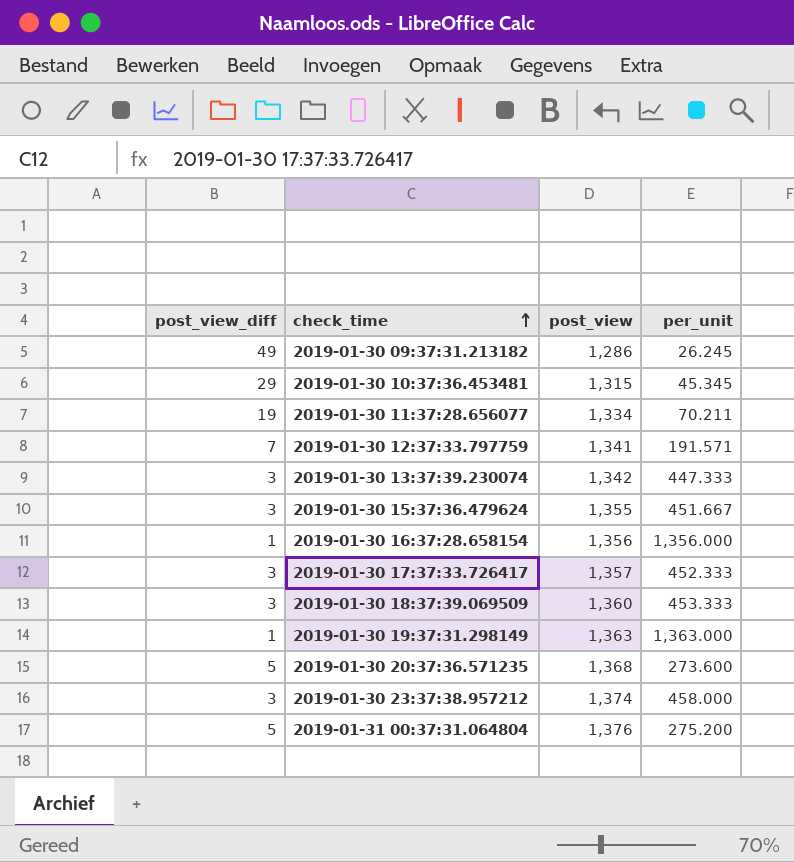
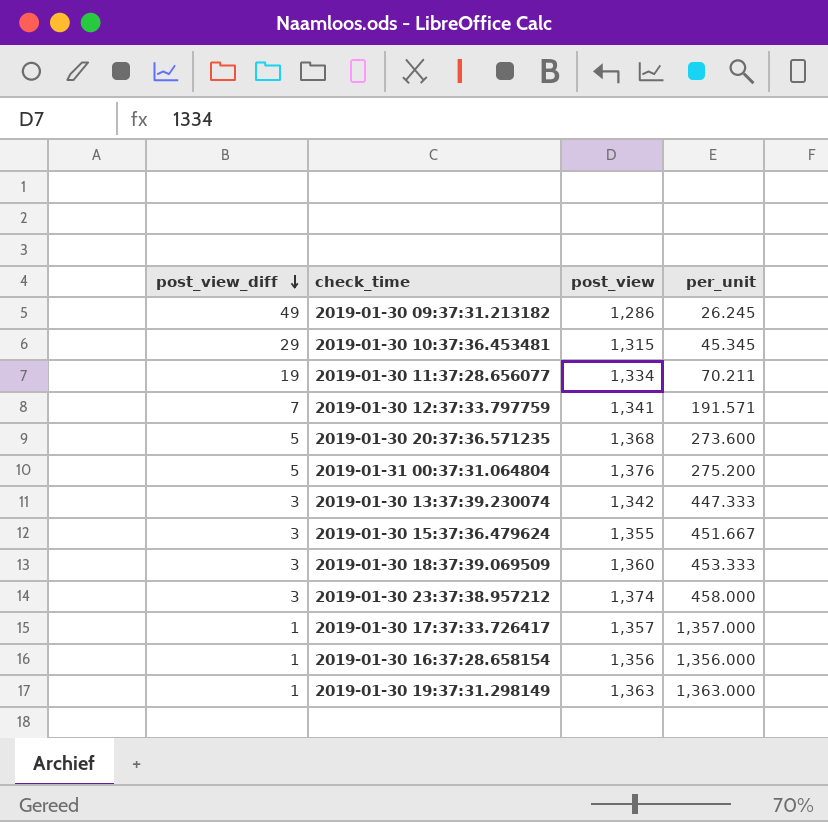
row order: check_time ascending -> post_view_diff descending
2019-01-30 17:37:33.726417 | post_view_diff: 3 -> 1
2019-01-30 17:37:33.726417 | per_unit: 452.333 -> 1,357.000

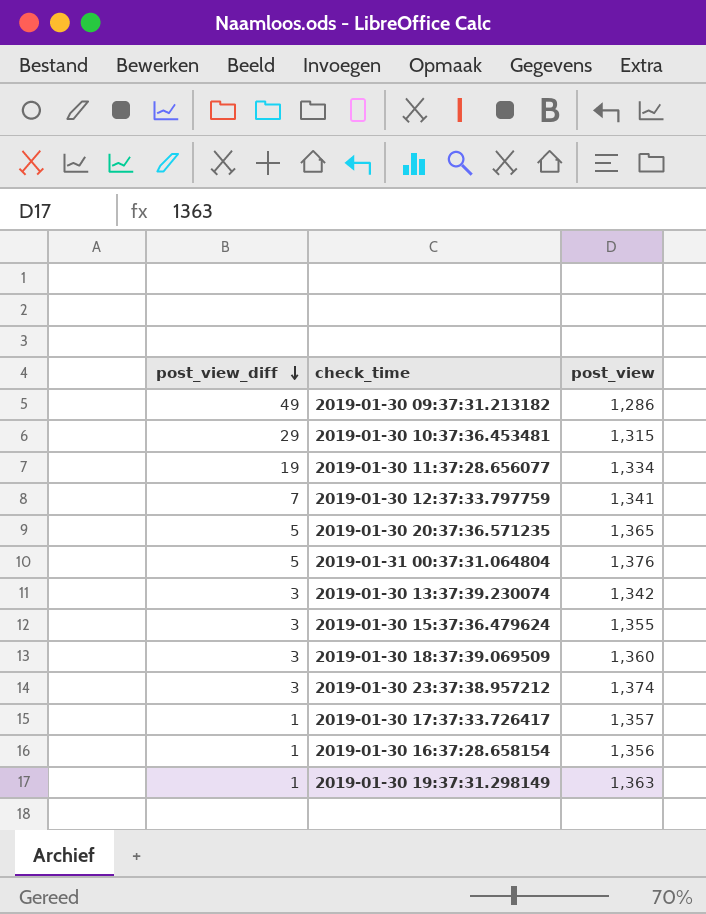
column per_unit | formula: [post_view] / [post_view_diff] -> none
2019-01-30 20:37:36.571235 | post_view: 1,368 -> 1,365

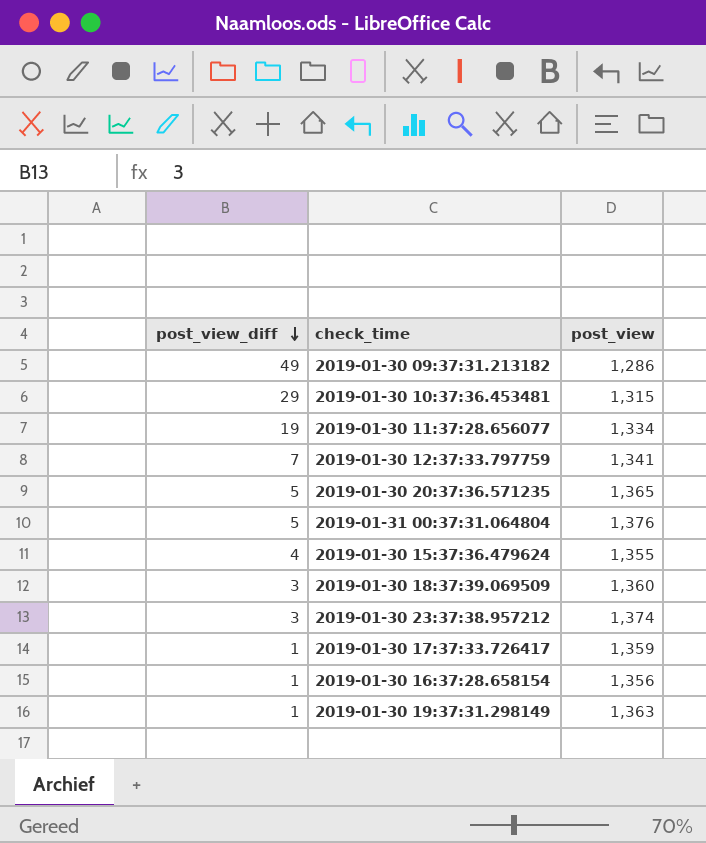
row 2019-01-30 13:37:39.230074: 3 | 1,342 -> none
2019-01-30 15:37:36.479624 | post_view_diff: 3 -> 4
2019-01-30 17:37:33.726417 | post_view: 1,357 -> 1,359

